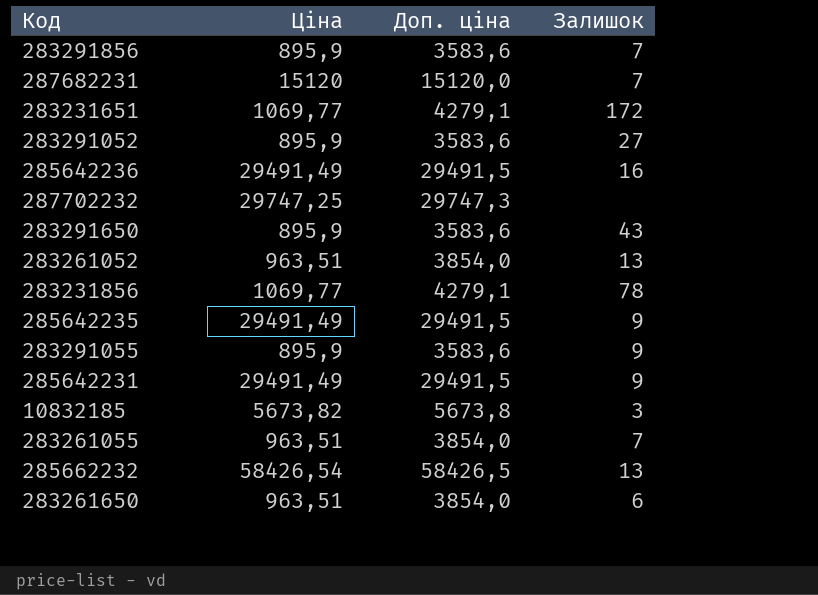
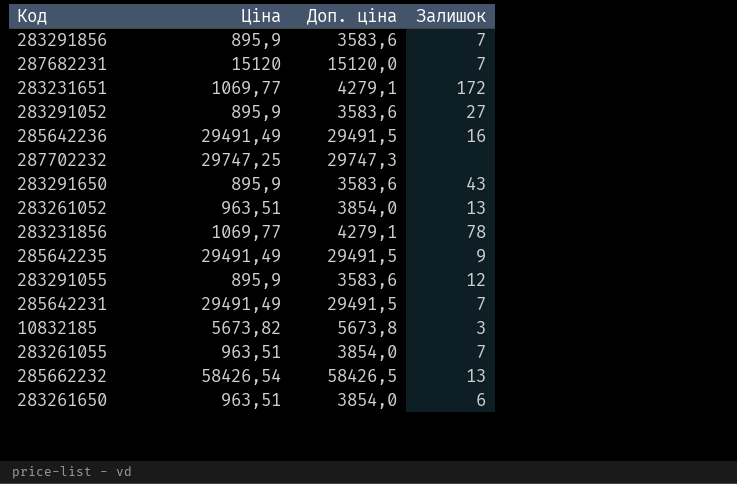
283291055 | Залишок: 9 -> 12
285642231 | Залишок: 9 -> 7

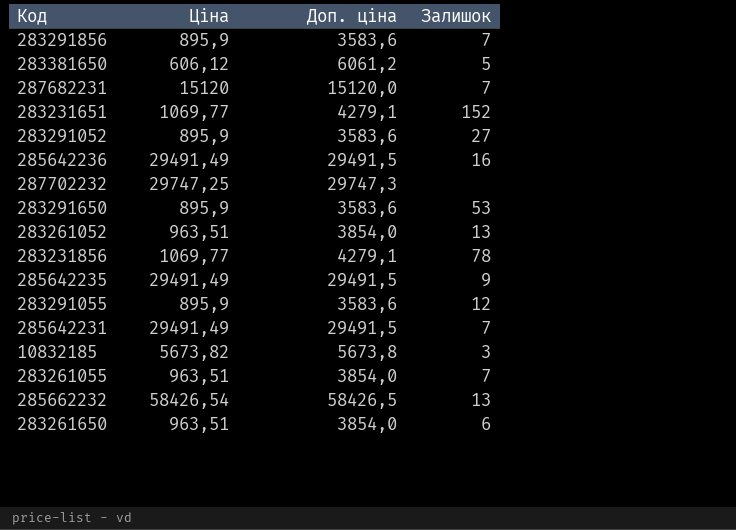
row 283381650: none -> 606,12 | 6061,2 | 5
283231651 | Залишок: 172 -> 152
283291650 | Залишок: 43 -> 53

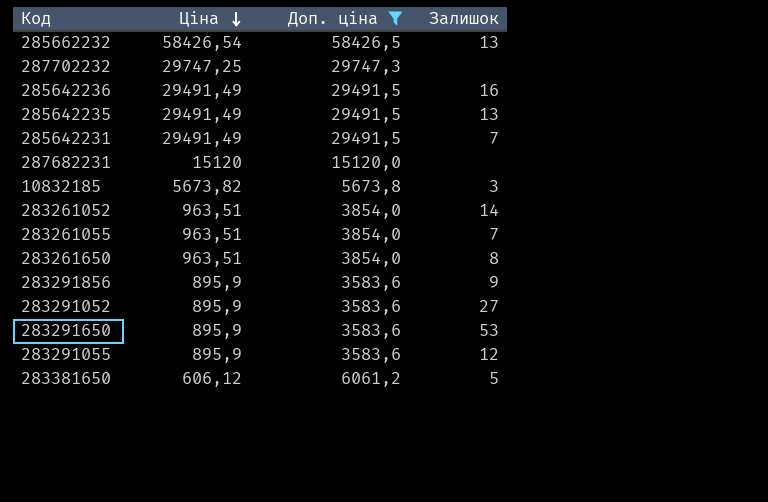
filter: none -> Доп. ціна != 4279,1
row order: none -> Ціна descending
285642235 | Залишок: 9 -> 13
287682231 | Залишок: 7 -> none
283261052 | Залишок: 13 -> 14
283261650 | Залишок: 6 -> 8
283291856 | Залишок: 7 -> 9

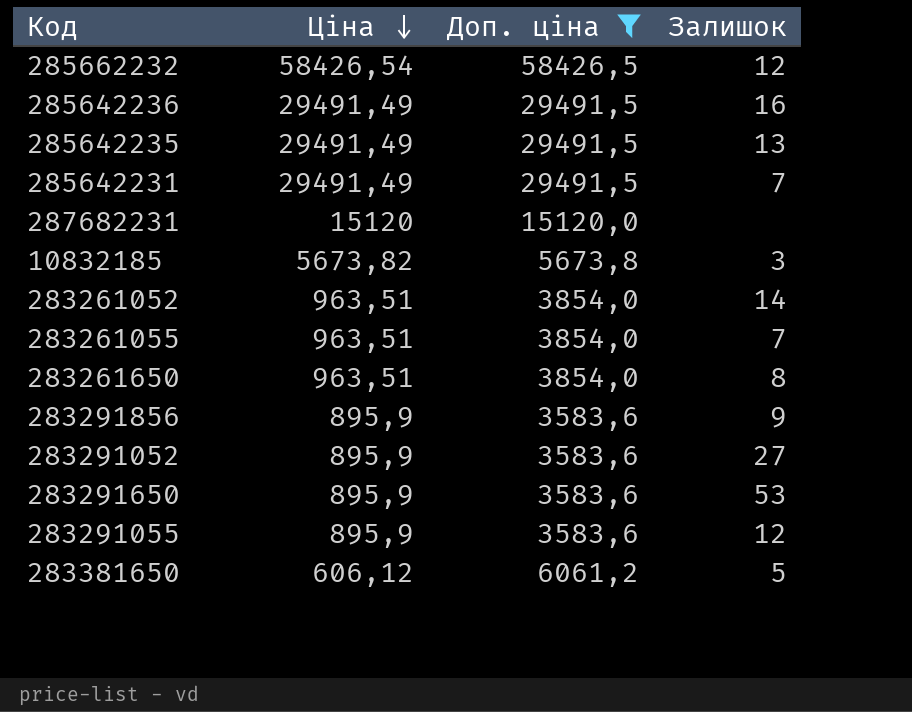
row 287702232: 29747,25 | 29747,3 | none -> none
285662232 | Залишок: 13 -> 12

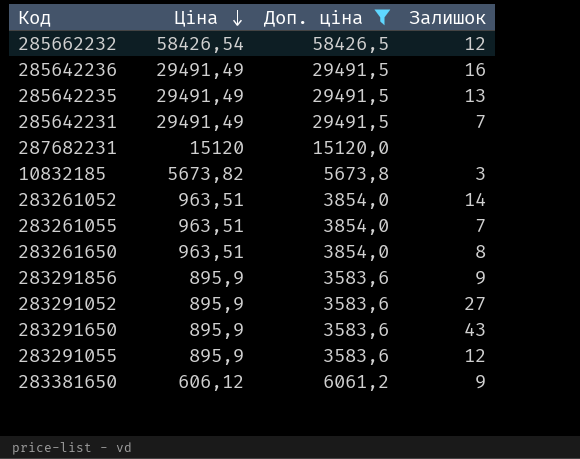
283291650 | Залишок: 53 -> 43
283381650 | Залишок: 5 -> 9

